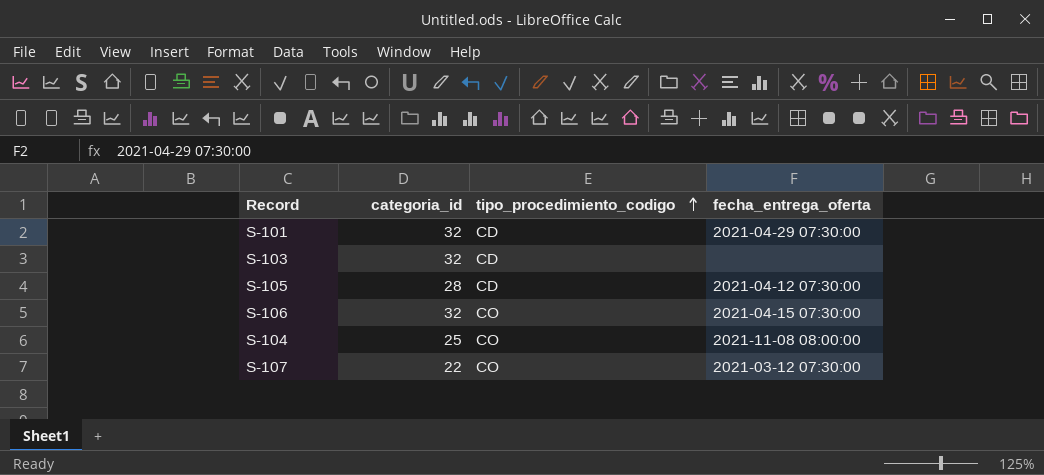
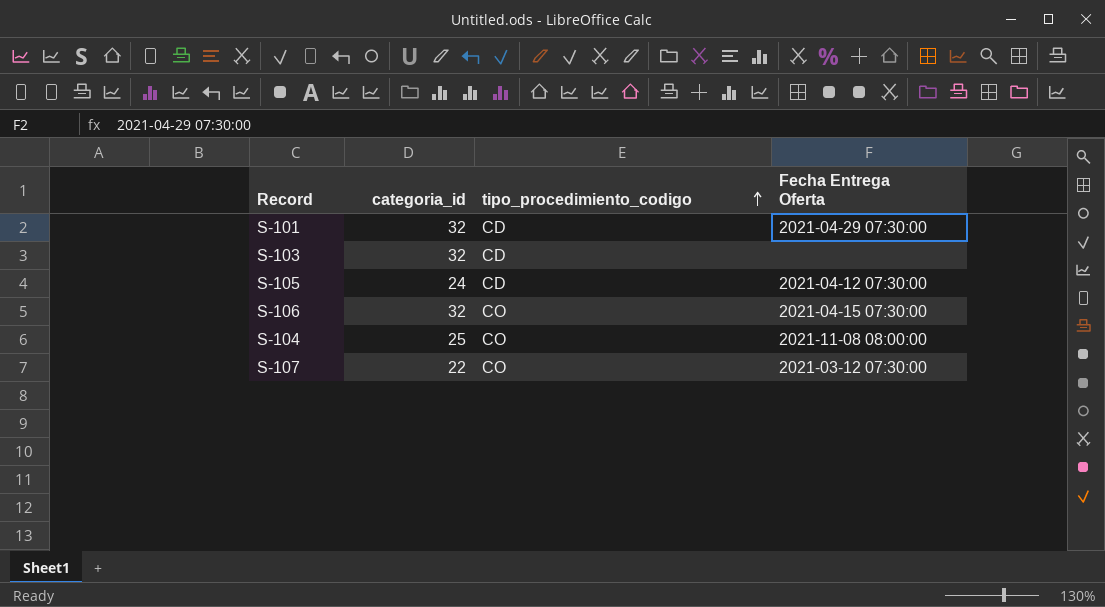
column name: fecha_entrega_oferta -> Fecha Entrega Oferta
S-105 | categoria_id: 28 -> 24

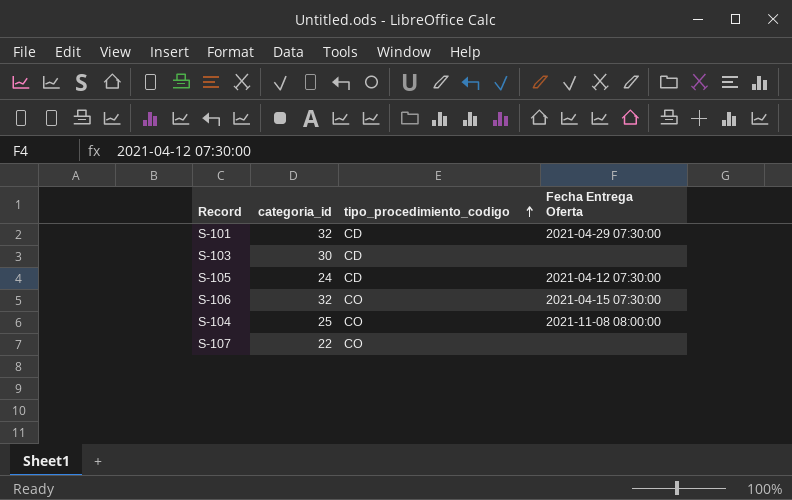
S-103 | categoria_id: 32 -> 30
S-107 | Fecha Entrega Oferta: 2021-03-12 07:30:00 -> none

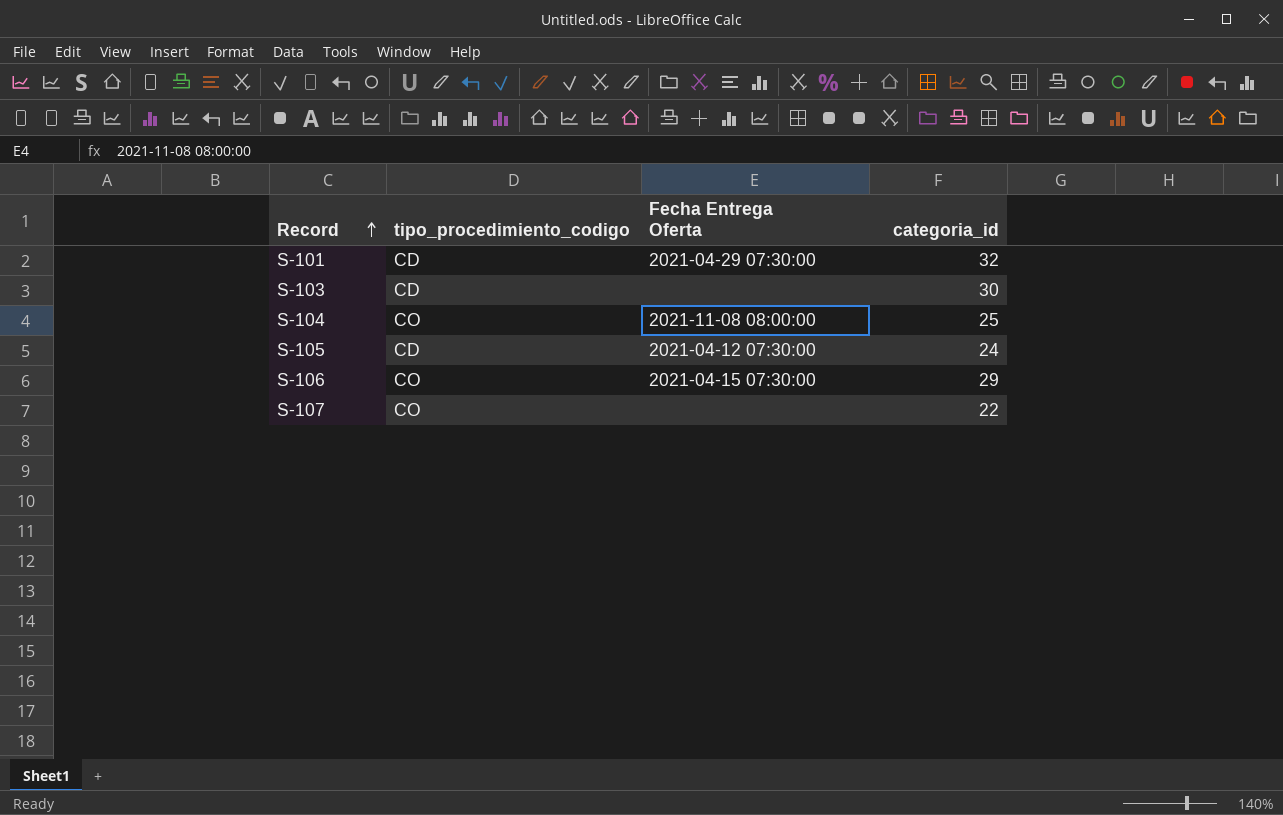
row order: tipo_procedimiento_codigo ascending -> Record ascending
column categoria_id | position: 2 -> 4
S-106 | categoria_id: 32 -> 29

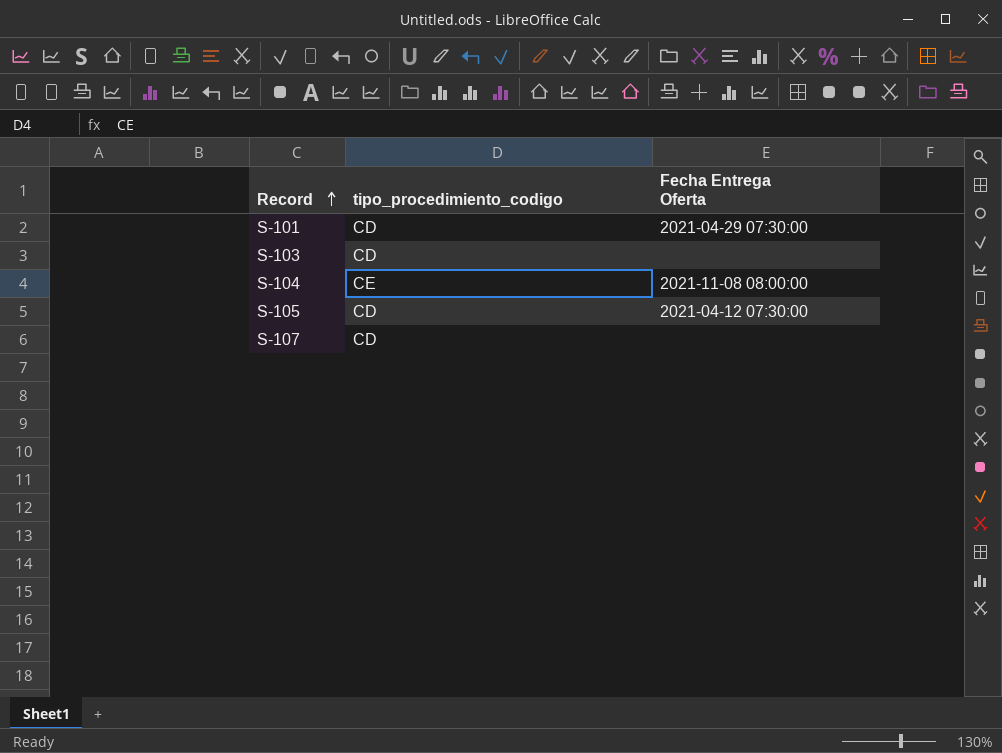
column categoria_id | position: 4 -> none
row S-106: CO | 2021-04-15 07:30:00 | 29 -> none
S-104 | tipo_procedimiento_codigo: CO -> CE
S-107 | tipo_procedimiento_codigo: CO -> CD

